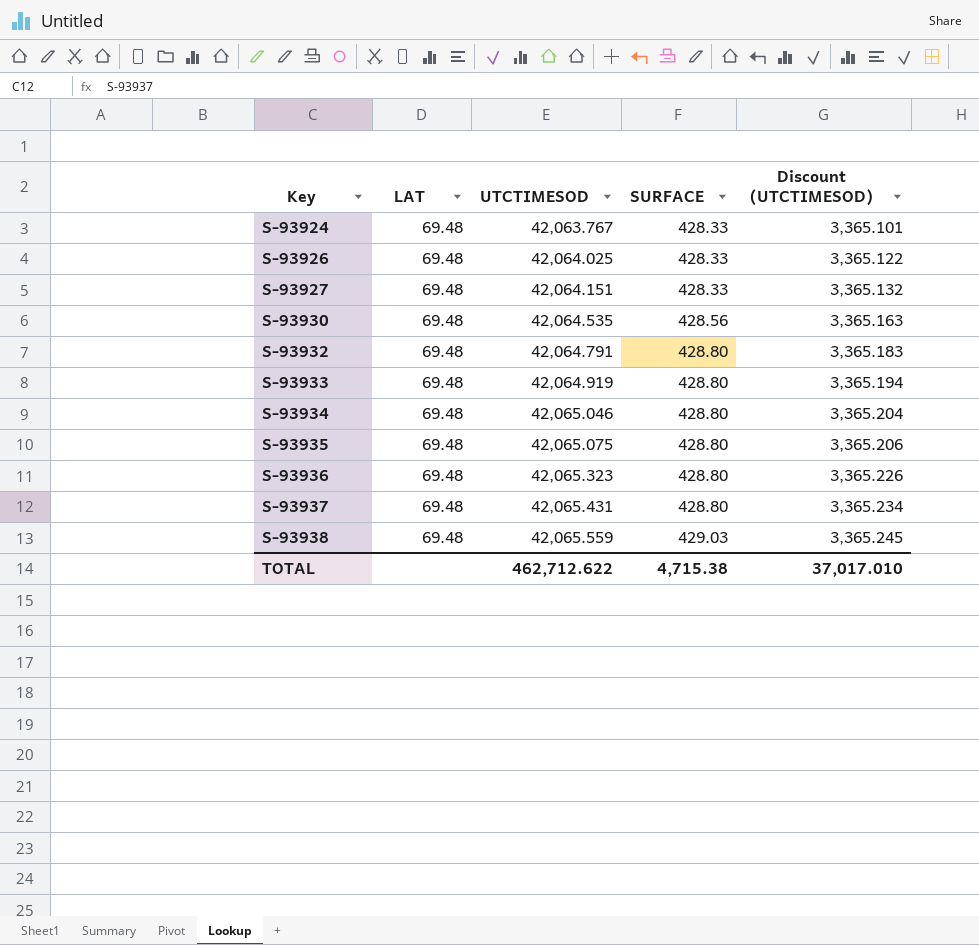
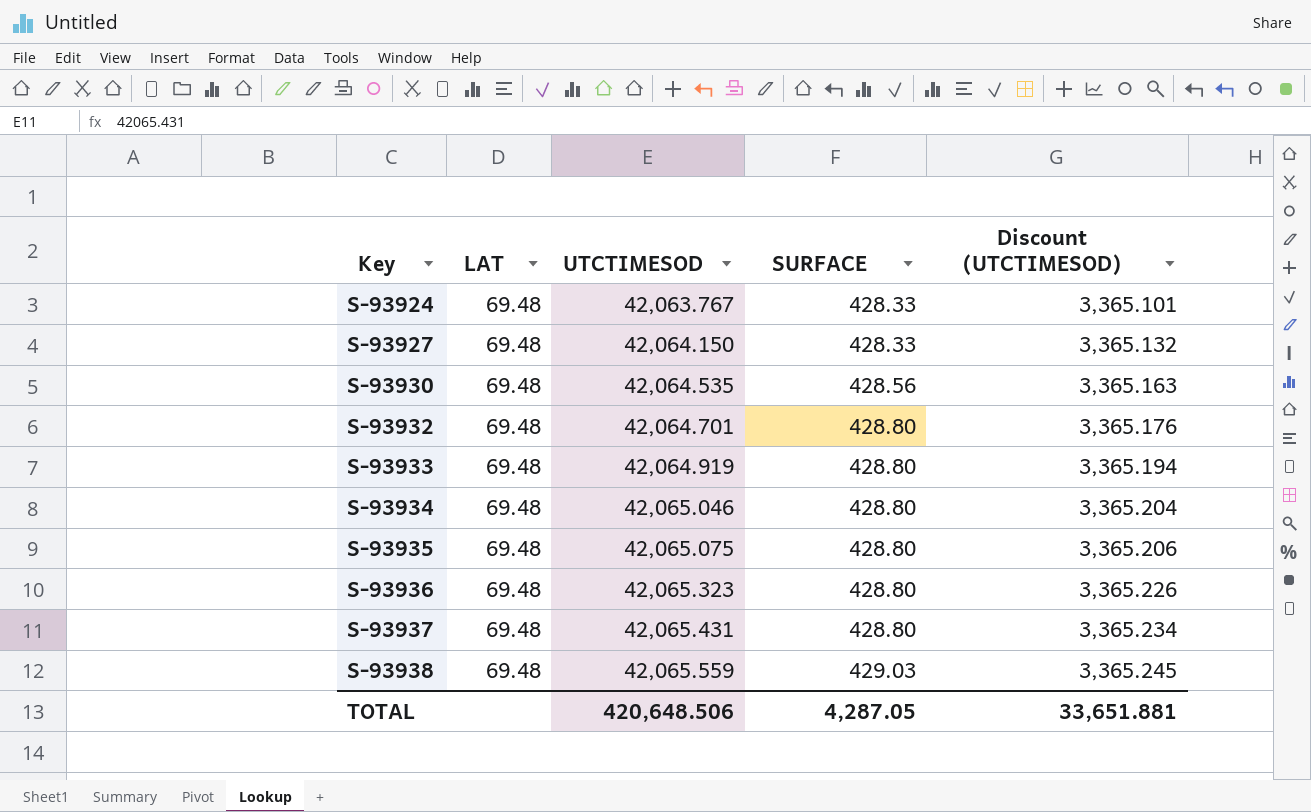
row S-93926: 69.48 | 42,064.025 | 428.33 | 3,365.122 -> none
S-93927 | UTCTIMESOD: 42,064.151 -> 42,064.150
S-93932 | UTCTIMESOD: 42,064.791 -> 42,064.701
S-93932 | Discount (UTCTIMESOD): 3,365.183 -> 3,365.176
TOTAL | UTCTIMESOD: 462,712.622 -> 420,648.506
TOTAL | SURFACE: 4,715.38 -> 4,287.05
TOTAL | Discount (UTCTIMESOD): 37,017.010 -> 33,651.881

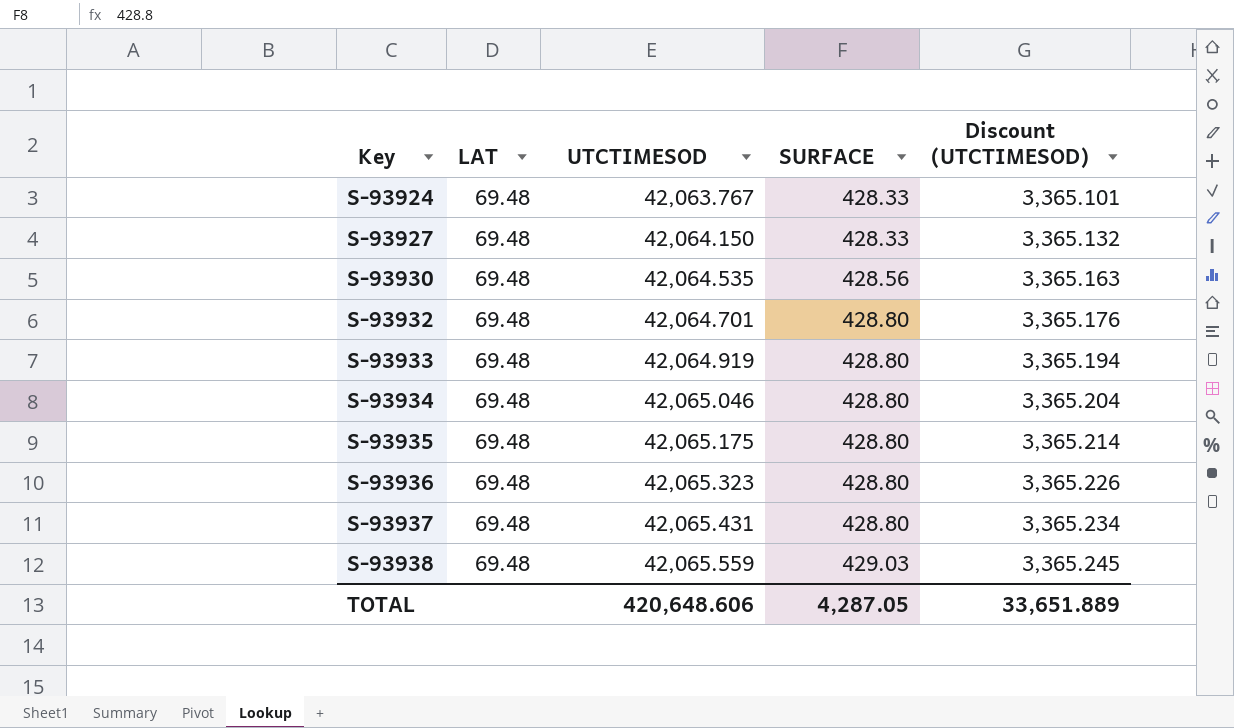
S-93935 | UTCTIMESOD: 42,065.075 -> 42,065.175
S-93935 | Discount (UTCTIMESOD): 3,365.206 -> 3,365.214
TOTAL | UTCTIMESOD: 420,648.506 -> 420,648.606
TOTAL | Discount (UTCTIMESOD): 33,651.881 -> 33,651.889

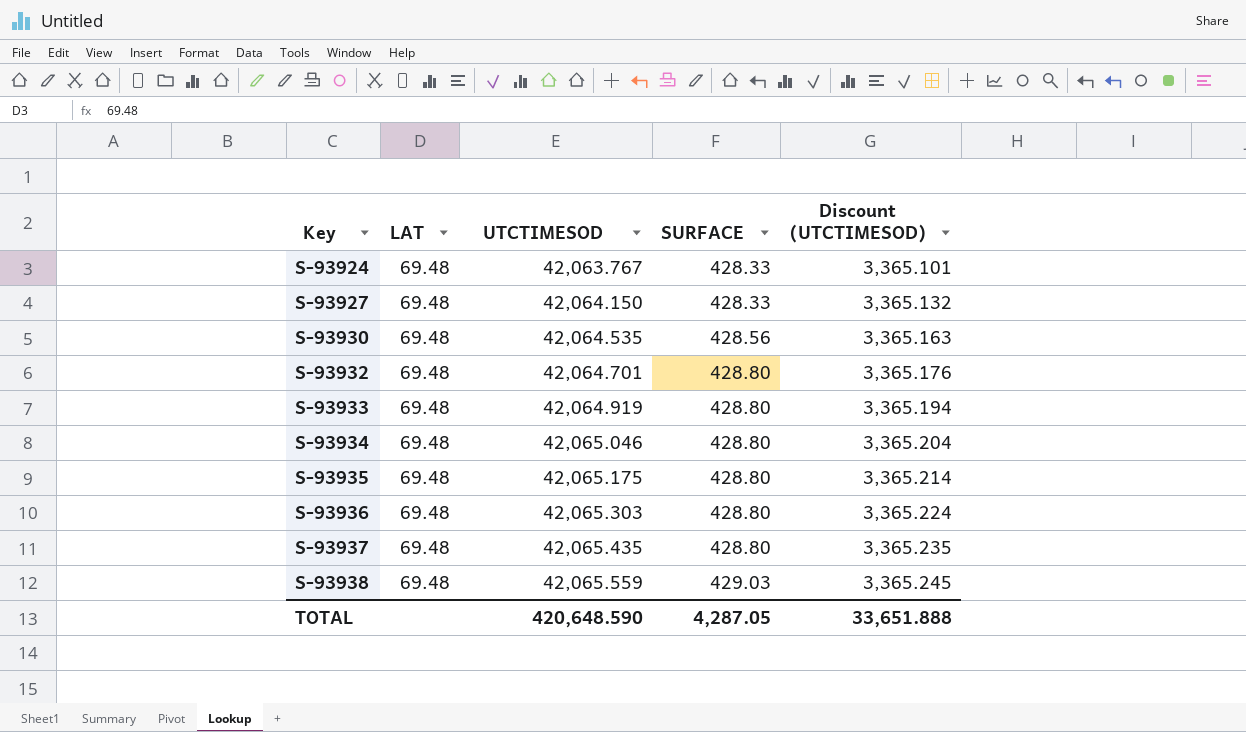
S-93936 | UTCTIMESOD: 42,065.323 -> 42,065.303
S-93936 | Discount (UTCTIMESOD): 3,365.226 -> 3,365.224
S-93937 | UTCTIMESOD: 42,065.431 -> 42,065.435
S-93937 | Discount (UTCTIMESOD): 3,365.234 -> 3,365.235
TOTAL | UTCTIMESOD: 420,648.606 -> 420,648.590
TOTAL | Discount (UTCTIMESOD): 33,651.889 -> 33,651.888

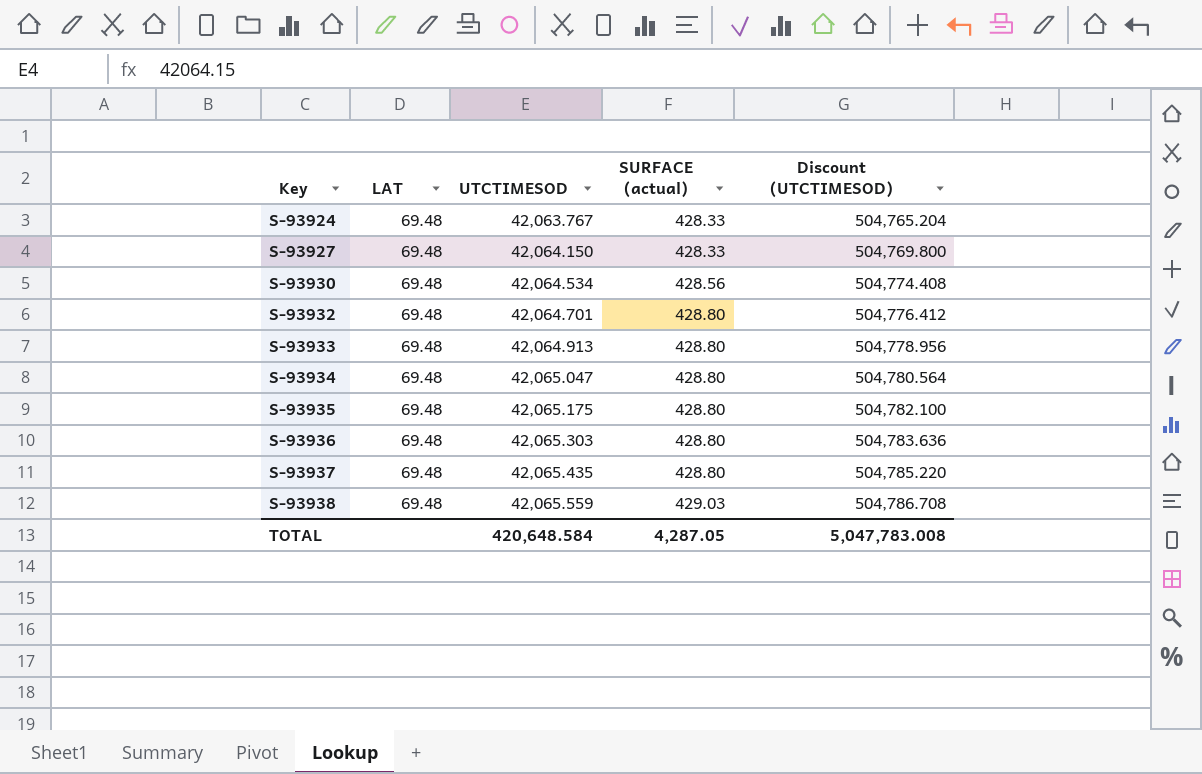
column name: SURFACE -> SURFACE (actual)
column Discount (UTCTIMESOD) | formula: [UTCTIMESOD] * 0.08 -> [UTCTIMESOD] * 12
S-93930 | UTCTIMESOD: 42,064.535 -> 42,064.534
S-93933 | UTCTIMESOD: 42,064.919 -> 42,064.913
S-93934 | UTCTIMESOD: 42,065.046 -> 42,065.047
TOTAL | UTCTIMESOD: 420,648.590 -> 420,648.584
TOTAL | Discount (UTCTIMESOD): 33,651.888 -> 5,047,783.008

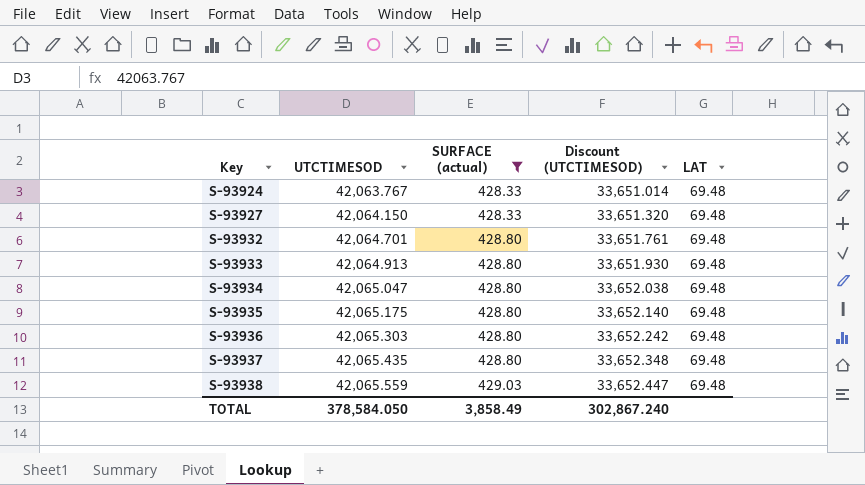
filter: none -> SURFACE (actual) != 428.56
column Discount (UTCTIMESOD) | formula: [UTCTIMESOD] * 12 -> [UTCTIMESOD] * 0.8
column LAT | position: 2 -> 5
TOTAL | UTCTIMESOD: 420,648.584 -> 378,584.050
TOTAL | SURFACE (actual): 4,287.05 -> 3,858.49
TOTAL | Discount (UTCTIMESOD): 5,047,783.008 -> 302,867.240

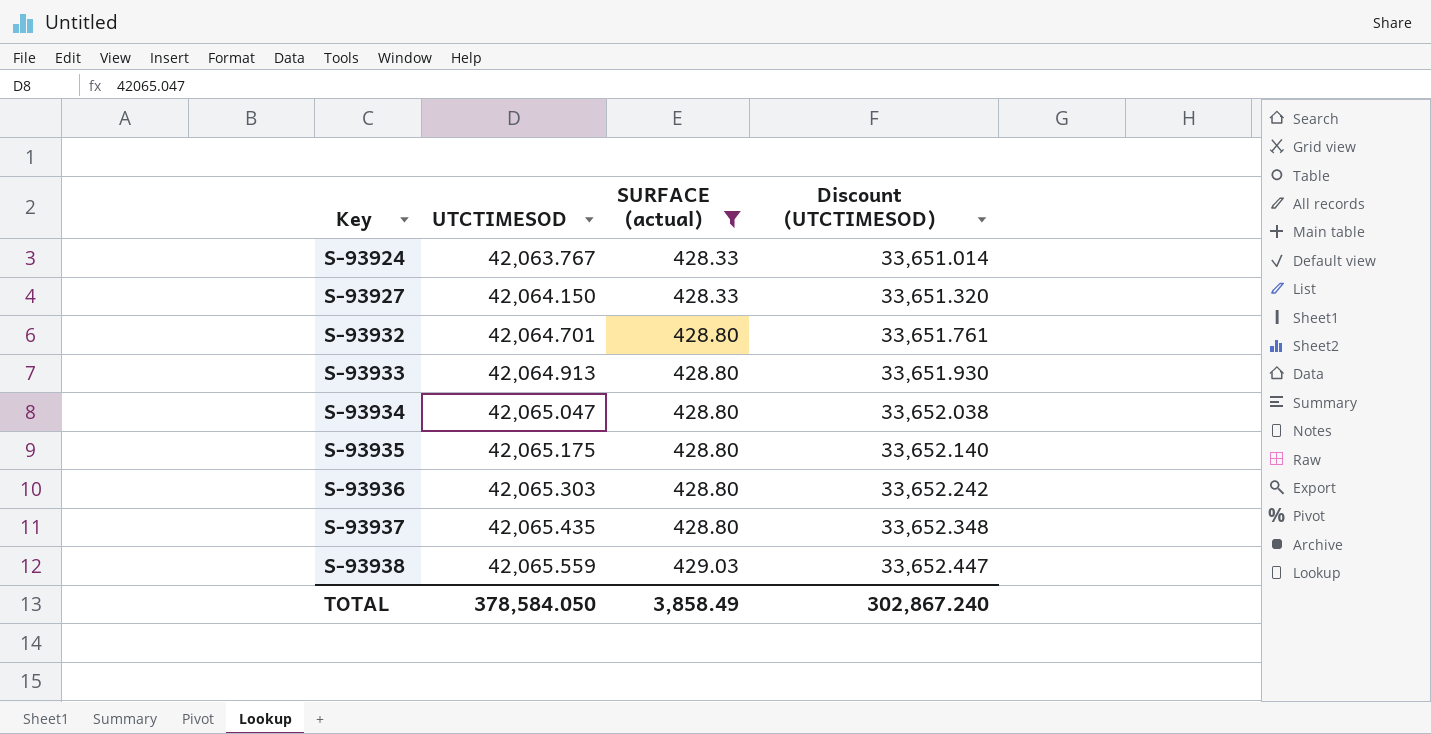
column LAT | position: 5 -> none

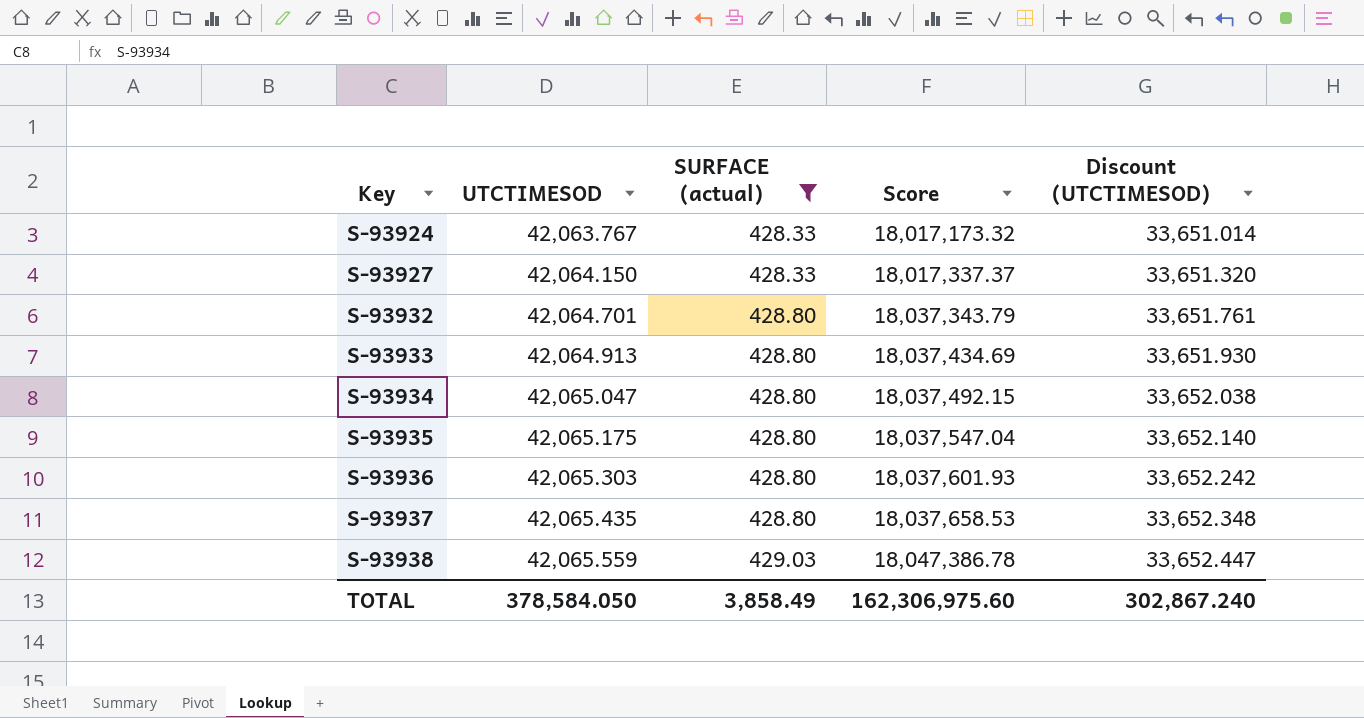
column Score | formula: none -> [UTCTIMESOD] * [SURFACE (actual)]

